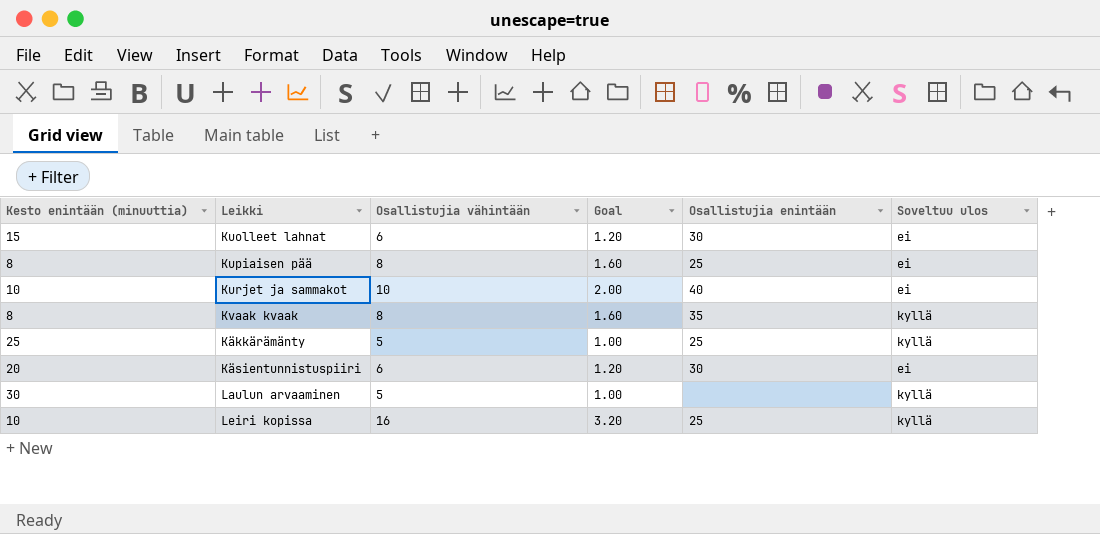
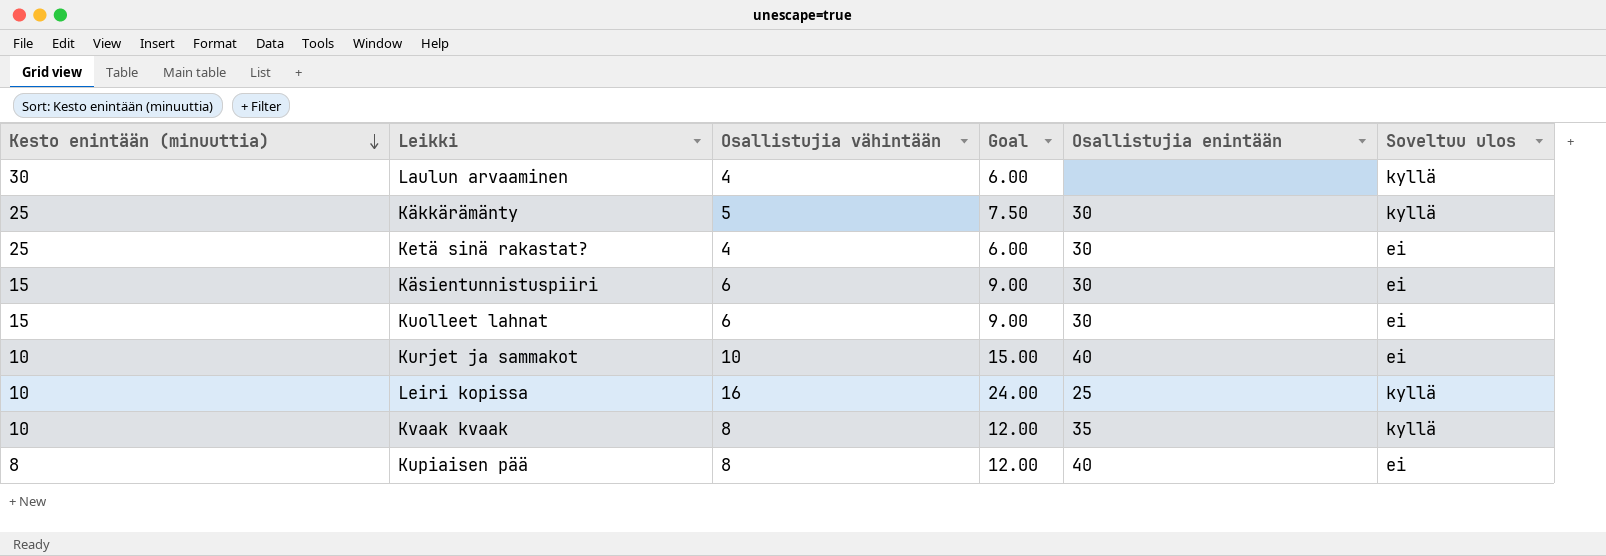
row order: none -> Kesto enintään (minuuttia) descending
column Goal | formula: [Osallistujia vähintään] * 0.2 -> [Osallistujia vähintään] * 1.5
Laulun arvaaminen | Osallistujia vähintään: 5 -> 4
Käkkärämänty | Osallistujia enintään: 25 -> 30
row Ketä sinä rakastat?: none -> 25 | 4 | 6.00 | 30 | ei
Käsientunnistuspiiri | Kesto enintään (minuuttia): 20 -> 15
Kvaak kvaak | Kesto enintään (minuuttia): 8 -> 10
Kupiaisen pää | Osallistujia enintään: 25 -> 40

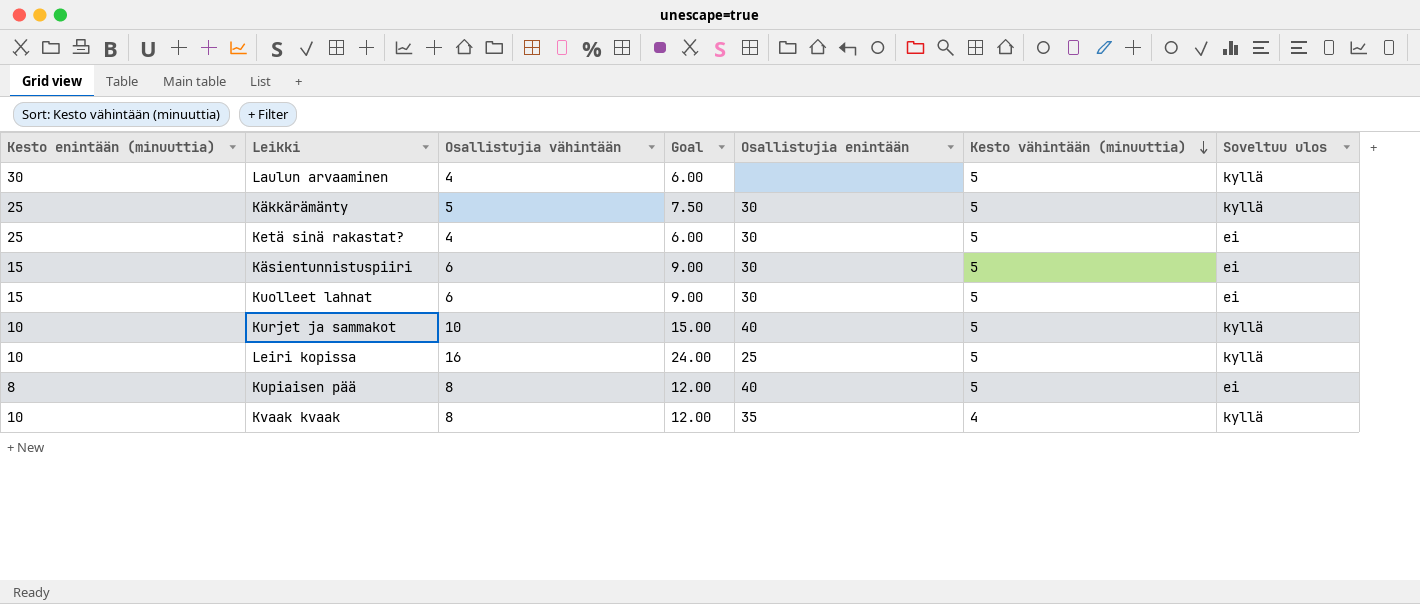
row order: Kesto enintään (minuuttia) descending -> Kesto vähintään (minuuttia) descending
column Kesto vähintään (minuuttia) | position: none -> 6
Kurjet ja sammakot | Soveltuu ulos: ei -> kyllä

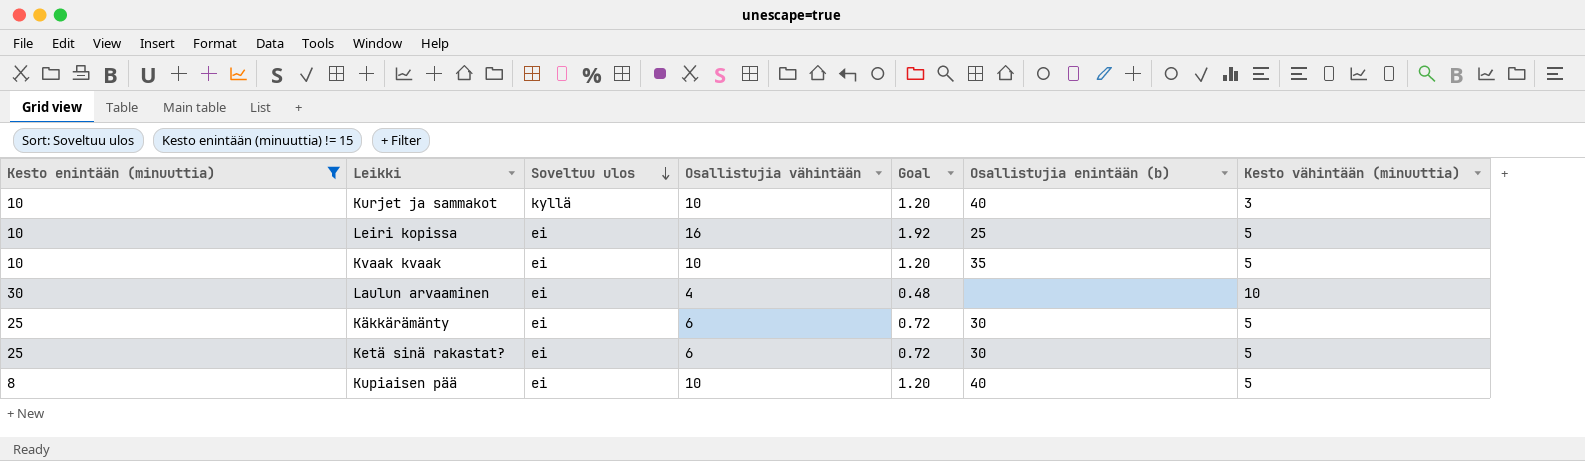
filter: none -> Kesto enintään (minuuttia) != 15
row order: Kesto vähintään (minuuttia) descending -> Soveltuu ulos descending
column Soveltuu ulos | position: 7 -> 3
column Goal | formula: [Osallistujia vähintään] * 1.5 -> [Osallistujia vähintään] * 0.12
column name: Osallistujia enintään -> Osallistujia enintään (b)
Kurjet ja sammakot | Kesto vähintään (minuuttia): 5 -> 3
Leiri kopissa | Soveltuu ulos: kyllä -> ei
Kvaak kvaak | Soveltuu ulos: kyllä -> ei
Kvaak kvaak | Osallistujia vähintään: 8 -> 10
Kvaak kvaak | Kesto vähintään (minuuttia): 4 -> 5
Laulun arvaaminen | Soveltuu ulos: kyllä -> ei
Laulun arvaaminen | Kesto vähintään (minuuttia): 5 -> 10
Käkkärämänty | Soveltuu ulos: kyllä -> ei
Käkkärämänty | Osallistujia vähintään: 5 -> 6
Ketä sinä rakastat? | Osallistujia vähintään: 4 -> 6
Kupiaisen pää | Osallistujia vähintään: 8 -> 10

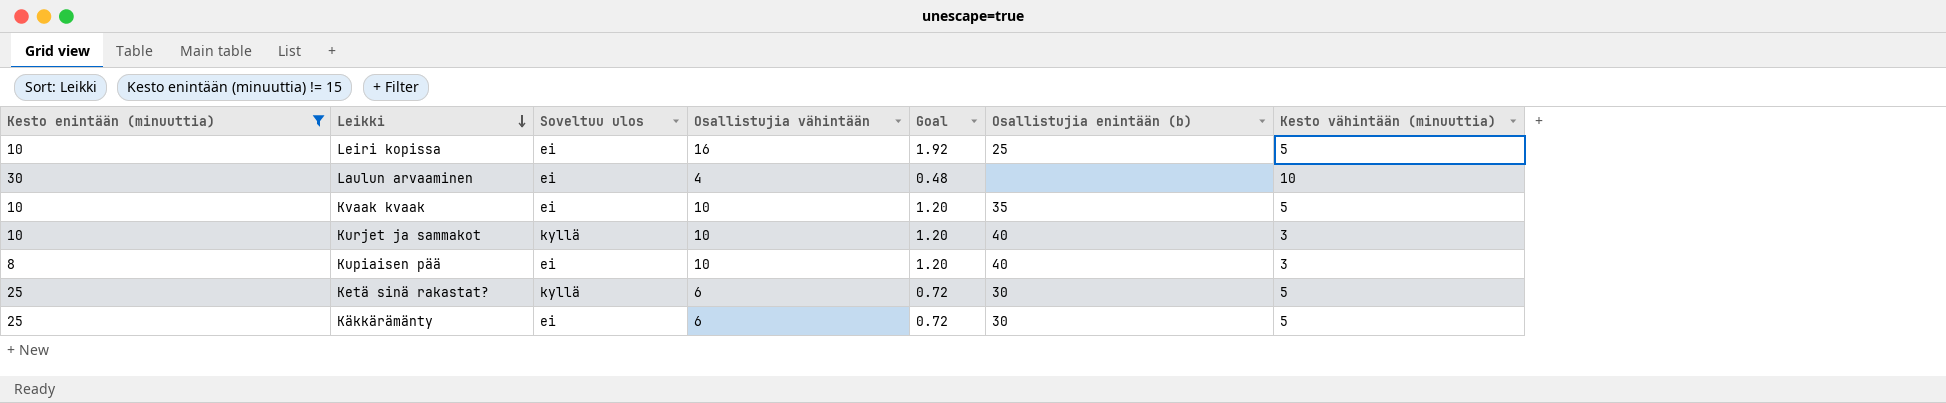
row order: Soveltuu ulos descending -> Leikki descending
Kupiaisen pää | Kesto vähintään (minuuttia): 5 -> 3
Ketä sinä rakastat? | Soveltuu ulos: ei -> kyllä

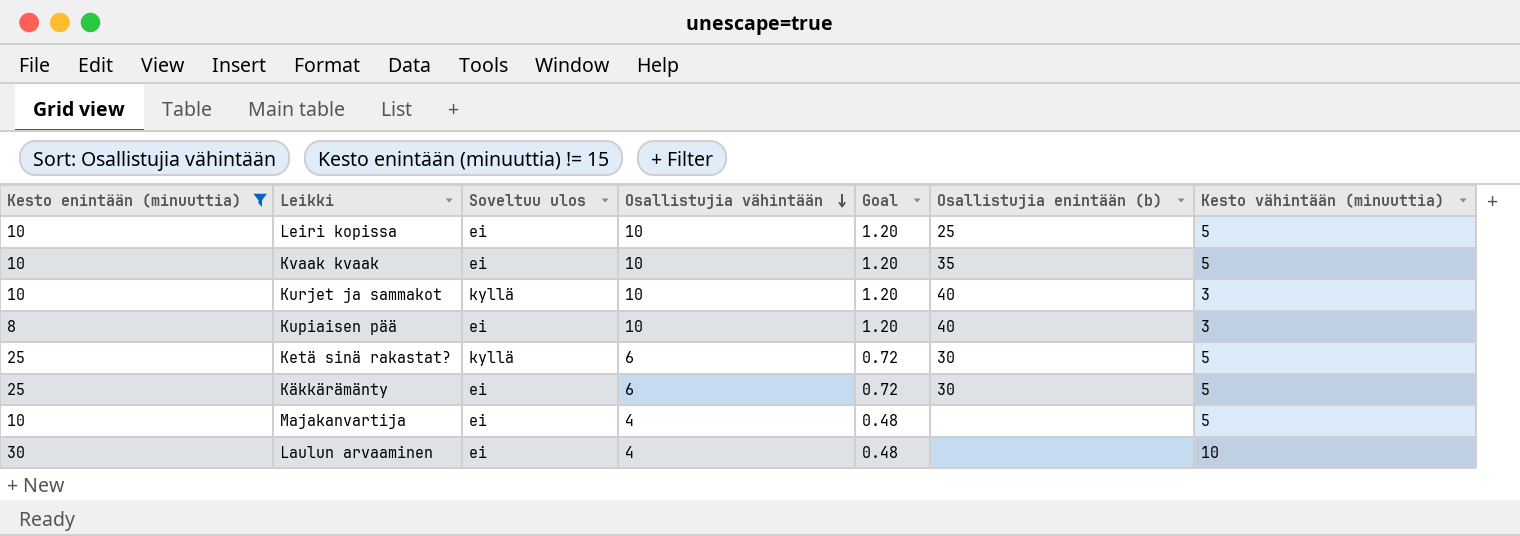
row order: Leikki descending -> Osallistujia vähintään descending
Leiri kopissa | Osallistujia vähintään: 16 -> 10
Leiri kopissa | Goal: 1.92 -> 1.20
row Majakanvartija: none -> 10 | ei | 4 | 0.48 | none | 5

